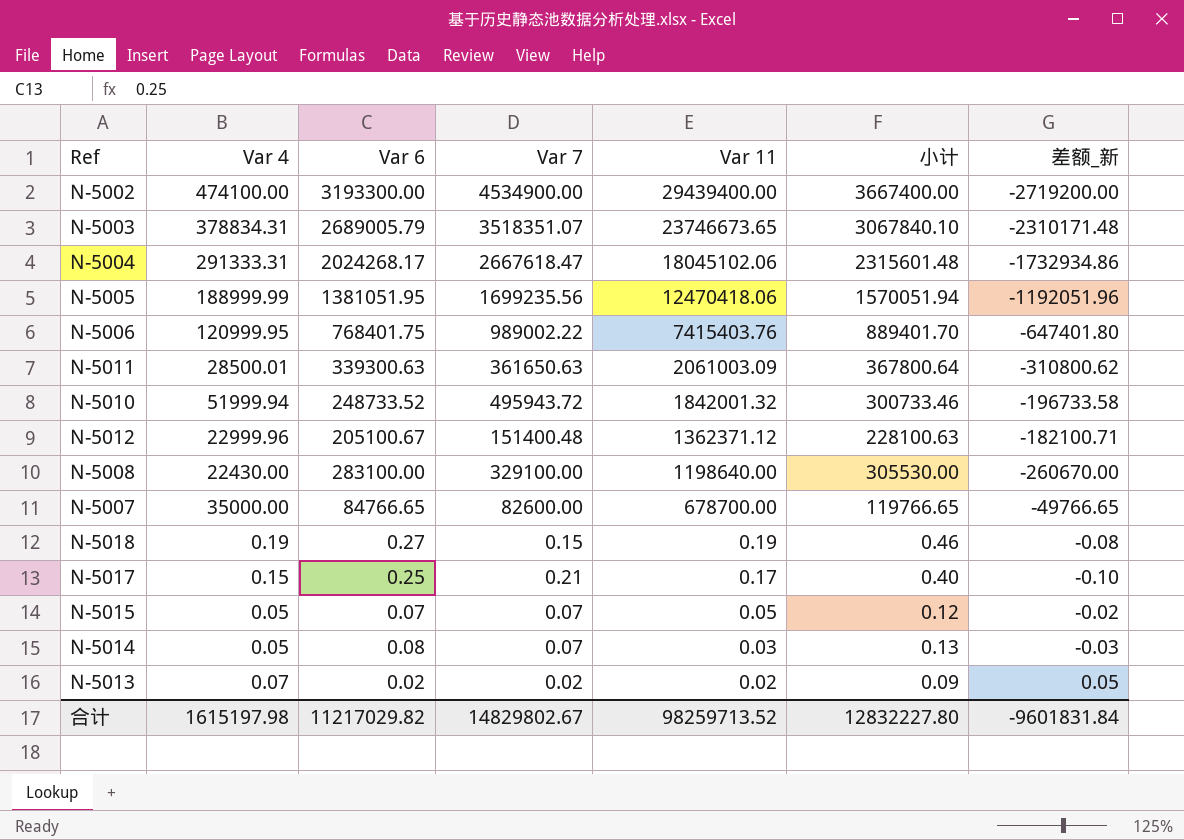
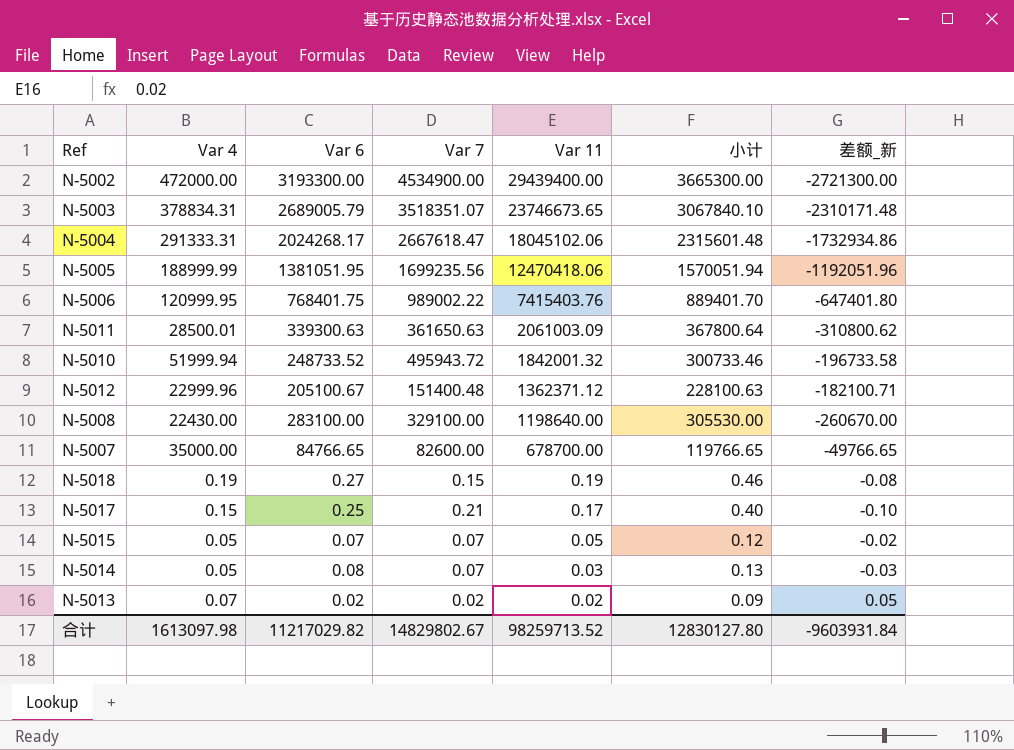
N-5002 | Var 4: 474100.00 -> 472000.00
N-5002 | 小计: 3667400.00 -> 3665300.00
N-5002 | 差额_新: -2719200.00 -> -2721300.00
合计 | Var 4: 1615197.98 -> 1613097.98
合计 | 小计: 12832227.80 -> 12830127.80
合计 | 差额_新: -9601831.84 -> -9603931.84

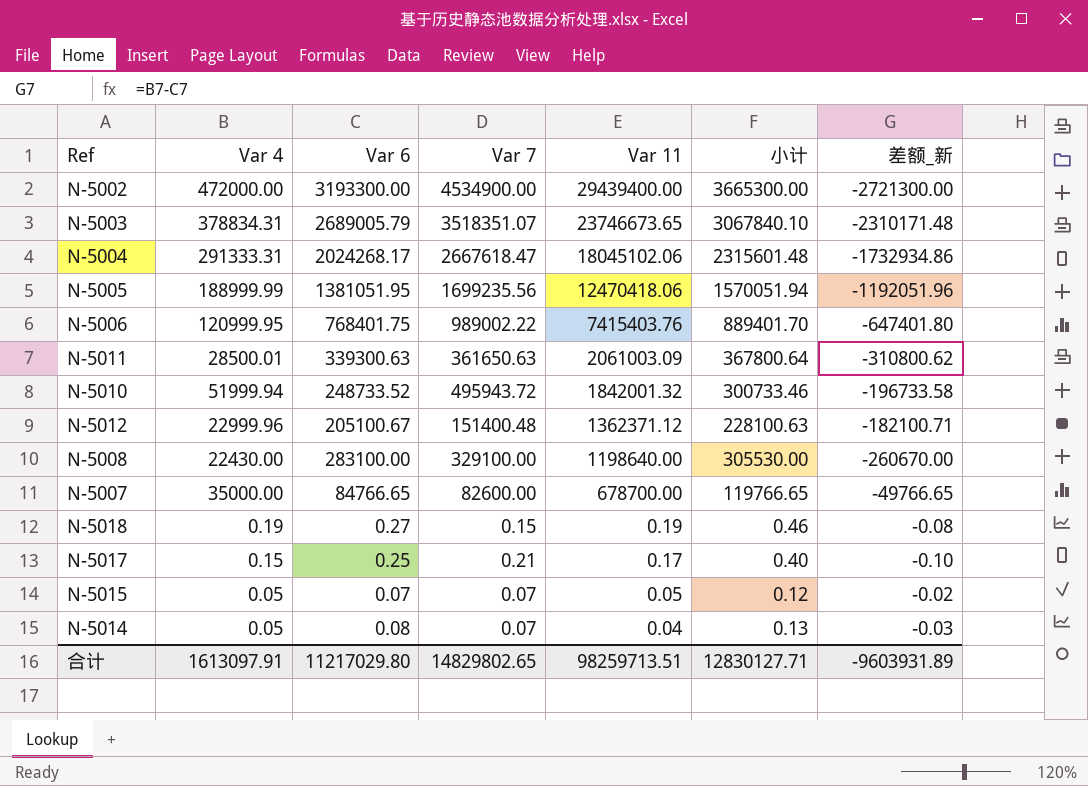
row N-5013: 0.07 | 0.02 | 0.02 | 0.02 | 0.09 | 0.05 -> none
N-5014 | Var 11: 0.03 -> 0.04
合计 | Var 4: 1613097.98 -> 1613097.91
合计 | Var 6: 11217029.82 -> 11217029.80
合计 | Var 7: 14829802.67 -> 14829802.65
合计 | Var 11: 98259713.52 -> 98259713.51
合计 | 小计: 12830127.80 -> 12830127.71
合计 | 差额_新: -9603931.84 -> -9603931.89

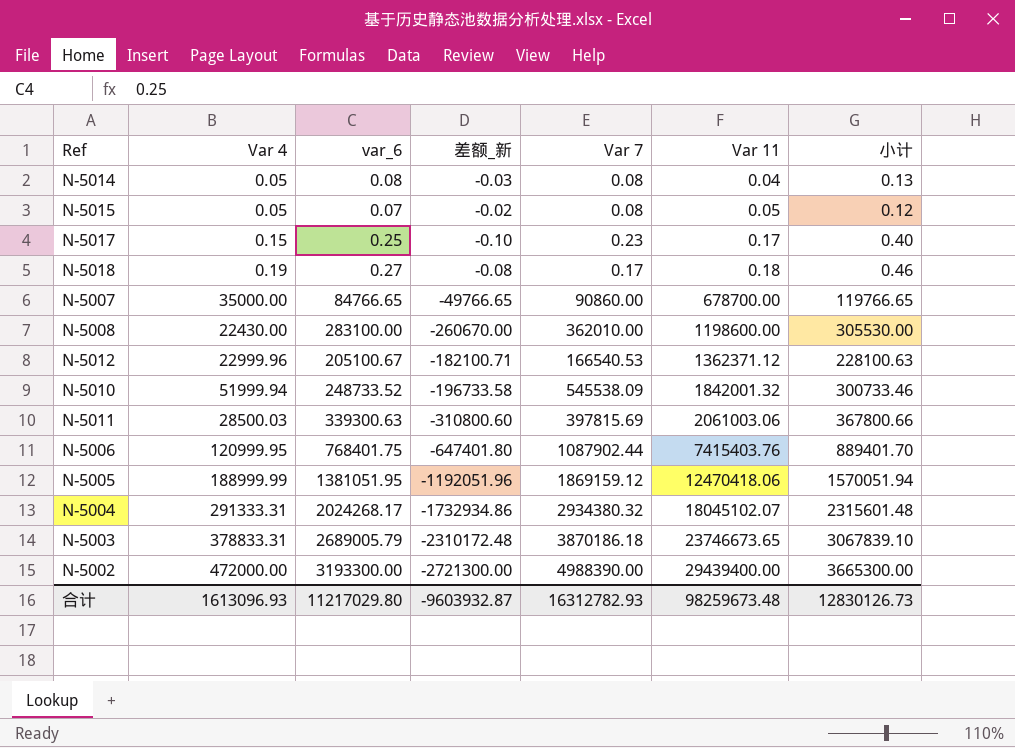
row order: Var 11 descending -> Var 11 ascending
column name: Var 6 -> var_6
column 差额_新 | position: 7 -> 4
N-5014 | Var 7: 0.07 -> 0.08
N-5015 | Var 7: 0.07 -> 0.08
N-5017 | Var 7: 0.21 -> 0.23
N-5018 | Var 7: 0.15 -> 0.17
N-5018 | Var 11: 0.19 -> 0.18
N-5007 | Var 7: 82600.00 -> 90860.00
N-5008 | Var 7: 329100.00 -> 362010.00
N-5008 | Var 11: 1198640.00 -> 1198600.00
N-5012 | Var 7: 151400.48 -> 166540.53
N-5010 | Var 7: 495943.72 -> 545538.09
N-5011 | Var 4: 28500.01 -> 28500.03
N-5011 | 差额_新: -310800.62 -> -310800.60
N-5011 | Var 7: 361650.63 -> 397815.69
N-5011 | Var 11: 2061003.09 -> 2061003.06
N-5011 | 小计: 367800.64 -> 367800.66
N-5006 | Var 7: 989002.22 -> 1087902.44
N-5005 | Var 7: 1699235.56 -> 1869159.12
N-5004 | Var 7: 2667618.47 -> 2934380.32
N-5004 | Var 11: 18045102.06 -> 18045102.07
N-5003 | Var 4: 378834.31 -> 378833.31
N-5003 | 差额_新: -2310171.48 -> -2310172.48
N-5003 | Var 7: 3518351.07 -> 3870186.18
N-5003 | 小计: 3067840.10 -> 3067839.10
N-5002 | Var 7: 4534900.00 -> 4988390.00
合计 | Var 4: 1613097.91 -> 1613096.93
合计 | 差额_新: -9603931.89 -> -9603932.87
合计 | Var 7: 14829802.65 -> 16312782.93
合计 | Var 11: 98259713.51 -> 98259673.48
合计 | 小计: 12830127.71 -> 12830126.73

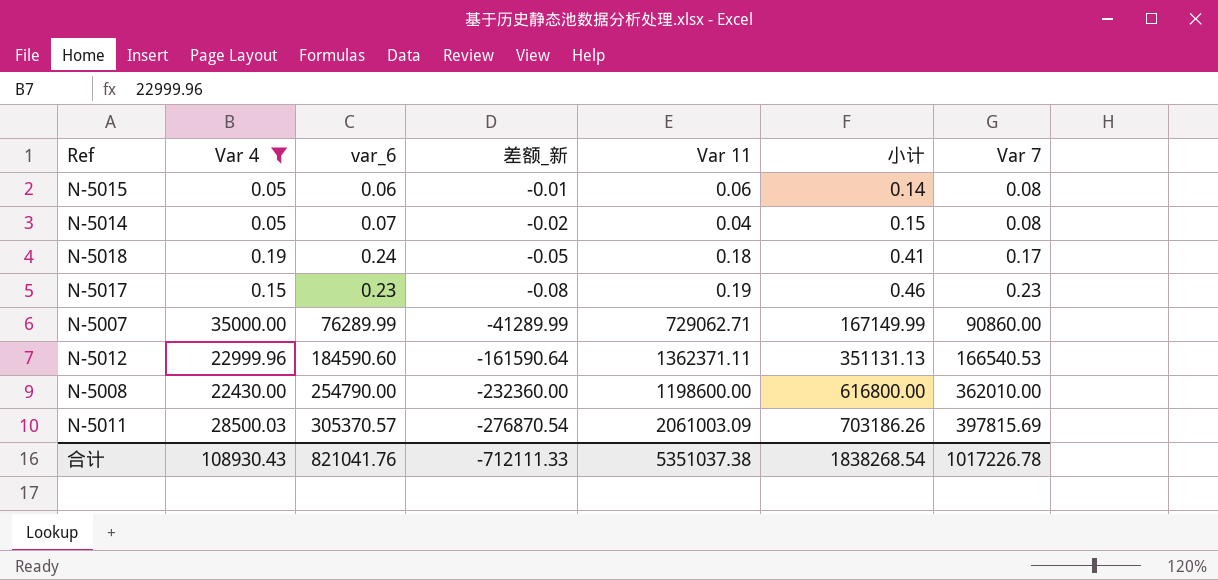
filter: none -> Var 4 <= 35000.00
row order: Var 11 ascending -> 差额_新 descending
column 小计 | formula: [Var 4] + [var_6] -> [var_6] + [Var 7]
column Var 7 | position: 5 -> 7
N-5015 | var_6: 0.07 -> 0.06
N-5015 | 差额_新: -0.02 -> -0.01
N-5015 | Var 11: 0.05 -> 0.06
N-5014 | var_6: 0.08 -> 0.07
N-5014 | 差额_新: -0.03 -> -0.02
N-5018 | var_6: 0.27 -> 0.24
N-5018 | 差额_新: -0.08 -> -0.05
N-5017 | var_6: 0.25 -> 0.23
N-5017 | 差额_新: -0.10 -> -0.08
N-5017 | Var 11: 0.17 -> 0.19
N-5007 | var_6: 84766.65 -> 76289.99
N-5007 | 差额_新: -49766.65 -> -41289.99
N-5007 | Var 11: 678700.00 -> 729062.71
N-5012 | var_6: 205100.67 -> 184590.60
N-5012 | 差额_新: -182100.71 -> -161590.64
N-5012 | Var 11: 1362371.12 -> 1362371.11
N-5008 | var_6: 283100.00 -> 254790.00
N-5008 | 差额_新: -260670.00 -> -232360.00
N-5011 | var_6: 339300.63 -> 305370.57
N-5011 | 差额_新: -310800.60 -> -276870.54
N-5011 | Var 11: 2061003.06 -> 2061003.09
合计 | Var 4: 1613096.93 -> 108930.43
合计 | var_6: 11217029.80 -> 821041.76
合计 | 差额_新: -9603932.87 -> -712111.33
合计 | Var 11: 98259673.48 -> 5351037.38
合计 | 小计: 12830126.73 -> 1838268.54
合计 | Var 7: 16312782.93 -> 1017226.78

